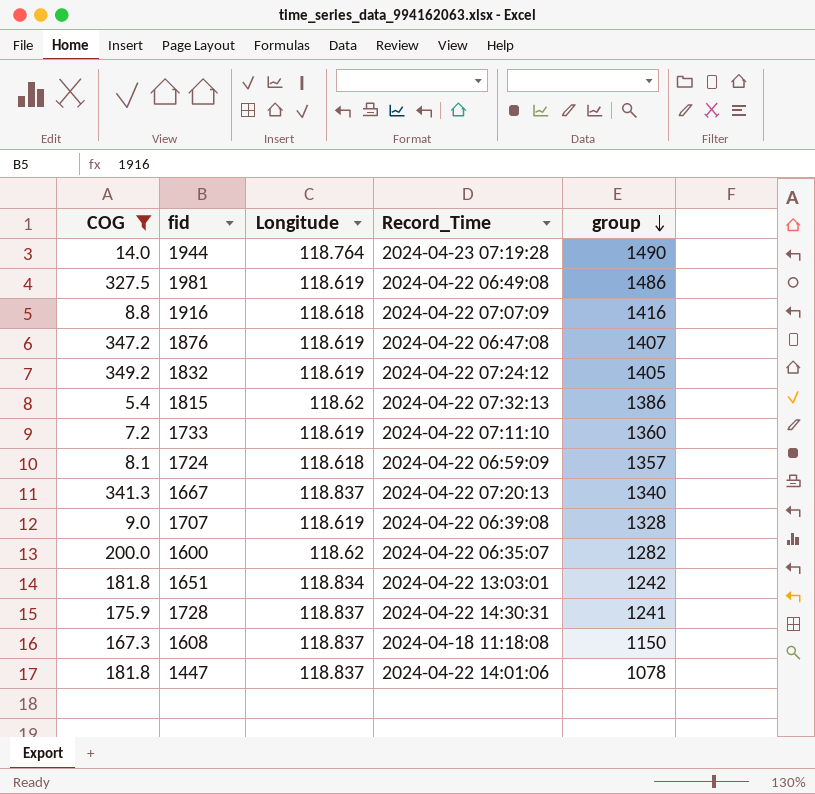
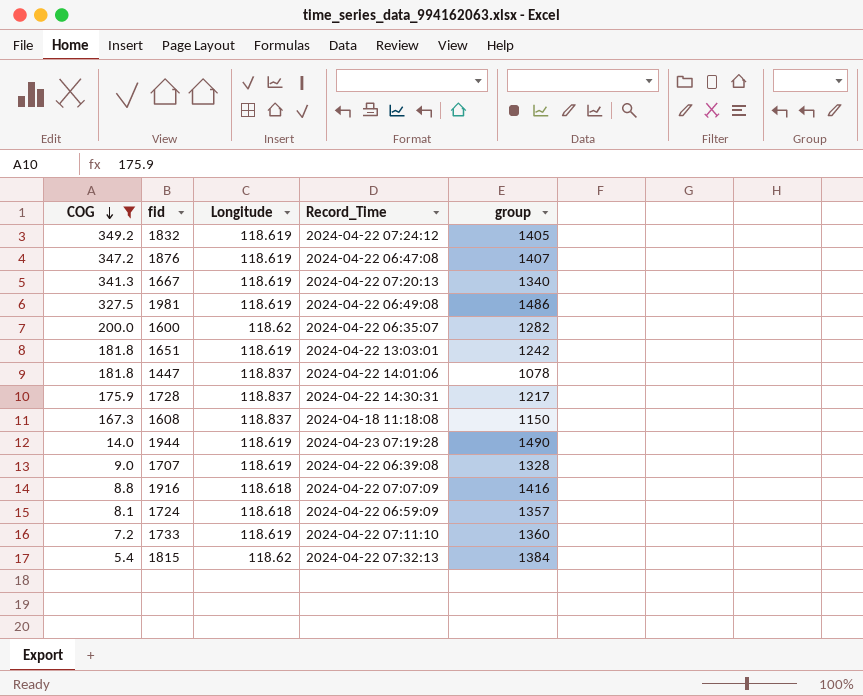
row order: group descending -> COG descending
1667 | Longitude: 118.837 -> 118.619
1651 | Longitude: 118.834 -> 118.619
1728 | group: 1241 -> 1217
1944 | Longitude: 118.764 -> 118.619
1815 | group: 1386 -> 1384

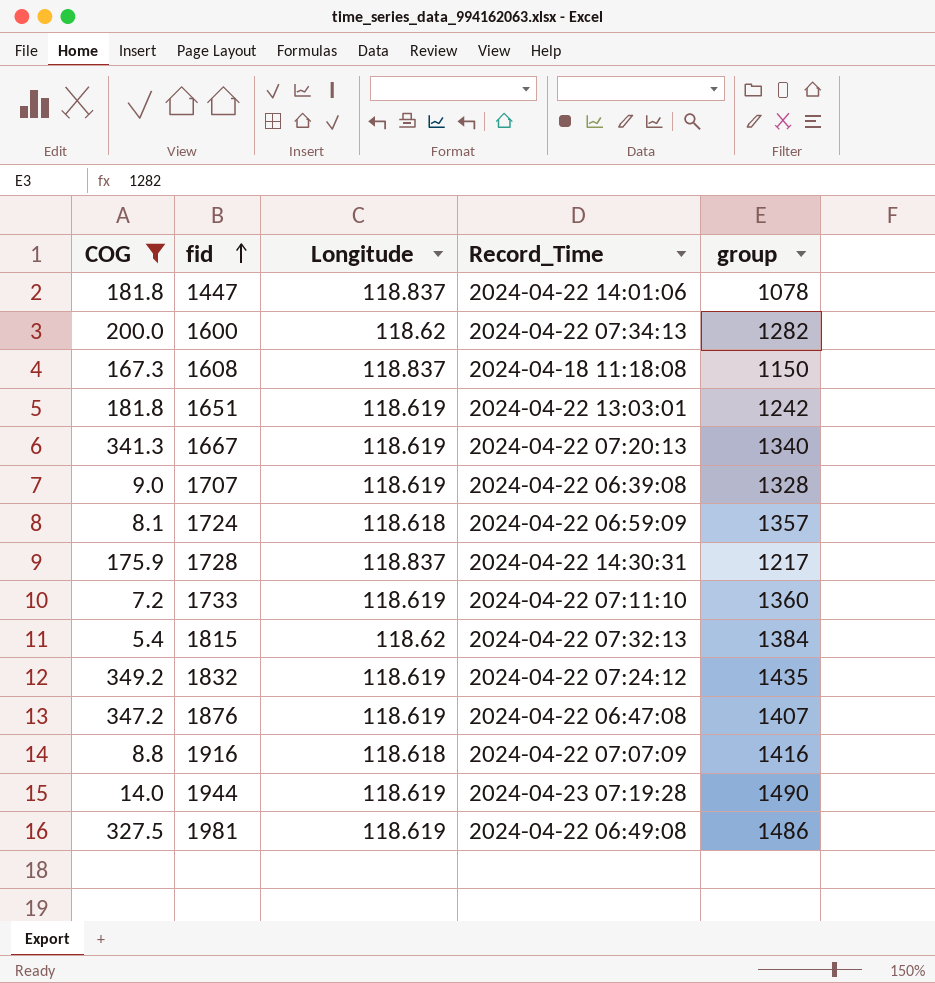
row order: COG descending -> fid ascending
1600 | Record_Time: 2024-04-22 06:35:07 -> 2024-04-22 07:34:13
1832 | group: 1405 -> 1435

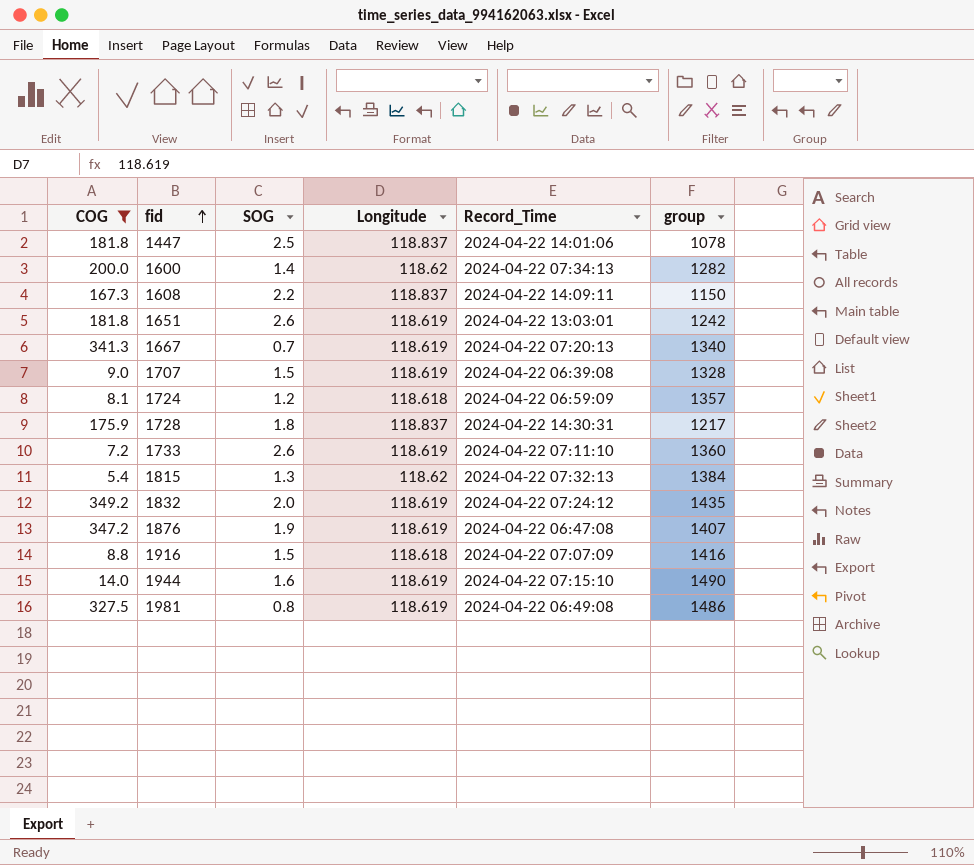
column SOG | position: none -> 3
1608 | Record_Time: 2024-04-18 11:18:08 -> 2024-04-22 14:09:11
1944 | Record_Time: 2024-04-23 07:19:28 -> 2024-04-22 07:15:10

